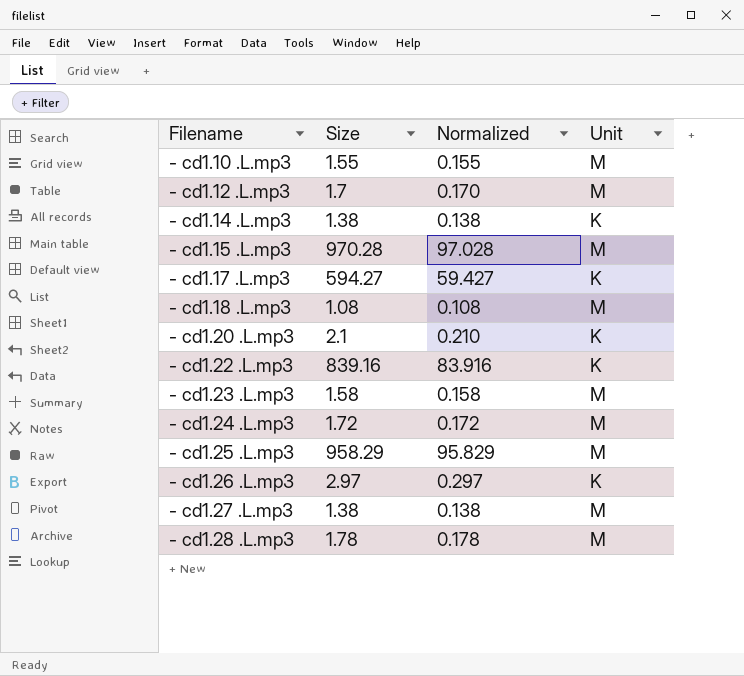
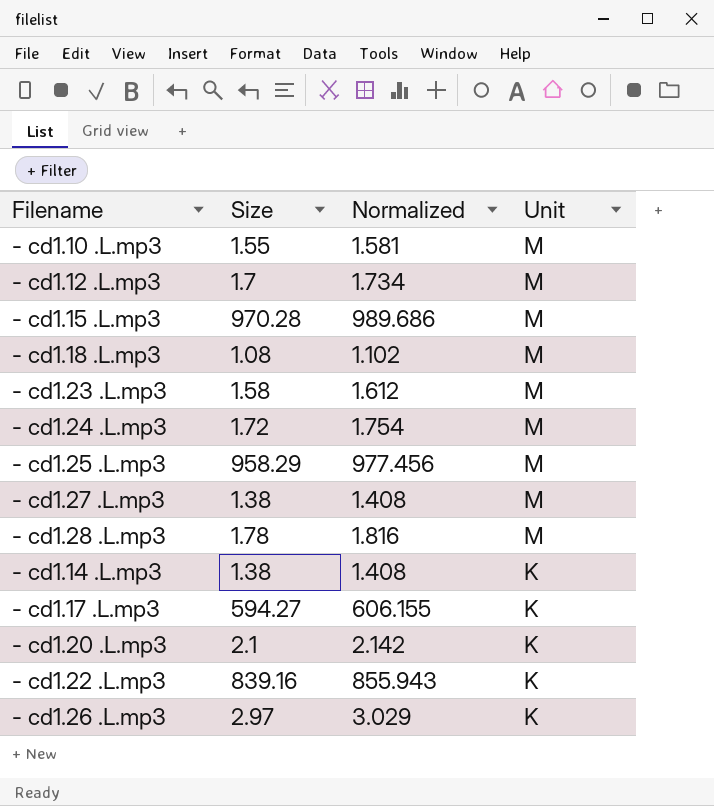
row order: Filename ascending -> Unit descending
column Normalized | formula: [Size] * 0.1 -> [Size] * 1.02

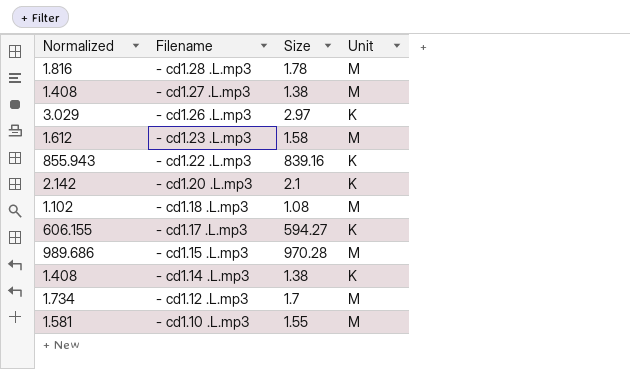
row order: Unit descending -> Filename descending
column Normalized | position: 3 -> 1
row - cd1.24 .L.mp3: 1.72 | 1.754 | M -> none
row - cd1.25 .L.mp3: 958.29 | 977.456 | M -> none

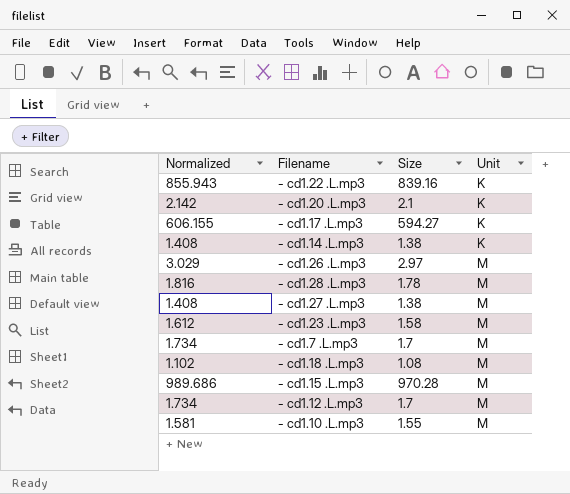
row order: Filename descending -> Unit ascending
- cd1.26 .L.mp3 | Unit: K -> M
row - cd1.7 .L.mp3: none -> 1.734 | 1.7 | M

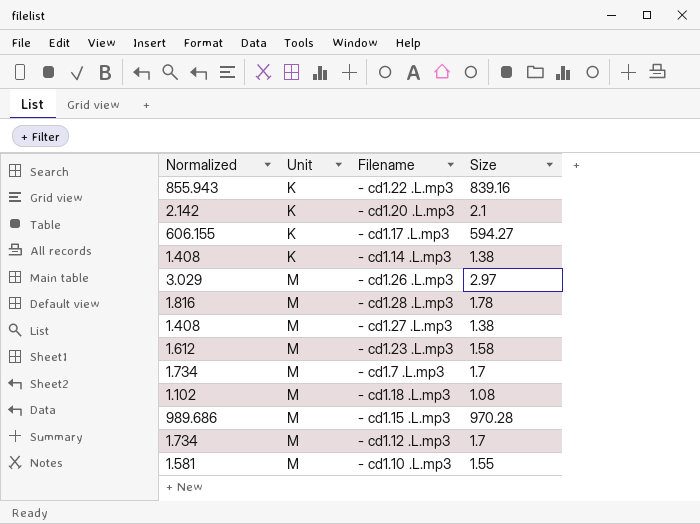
column Unit | position: 4 -> 2

